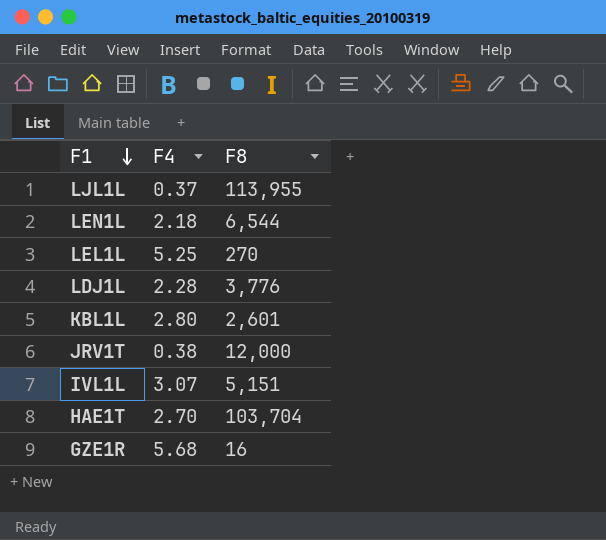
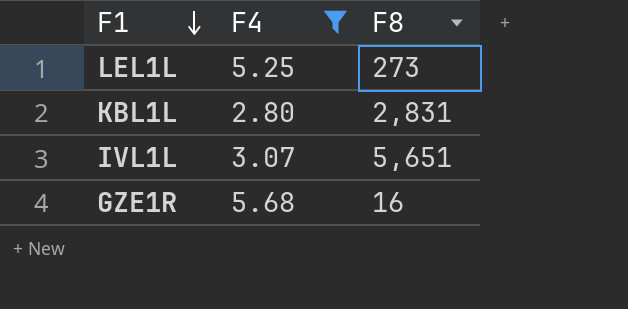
filter: none -> F4 >= 2.80
LEL1L | F8: 270 -> 273
KBL1L | F8: 2,601 -> 2,831
IVL1L | F8: 5,151 -> 5,651

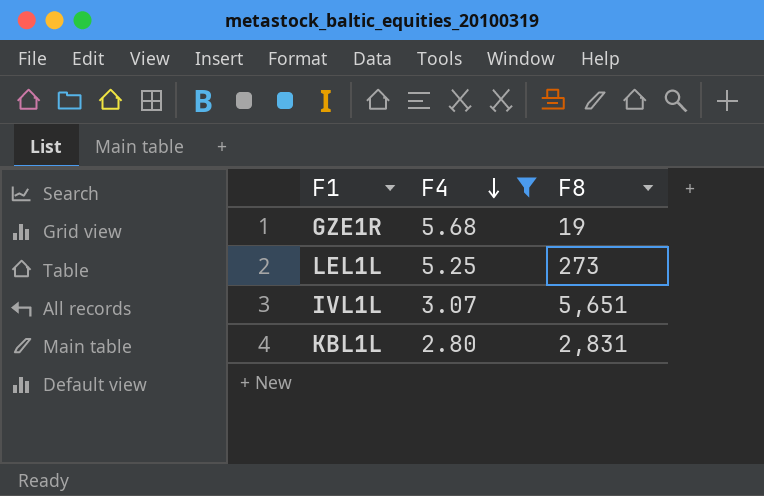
row order: F1 descending -> F4 descending
GZE1R | F8: 16 -> 19

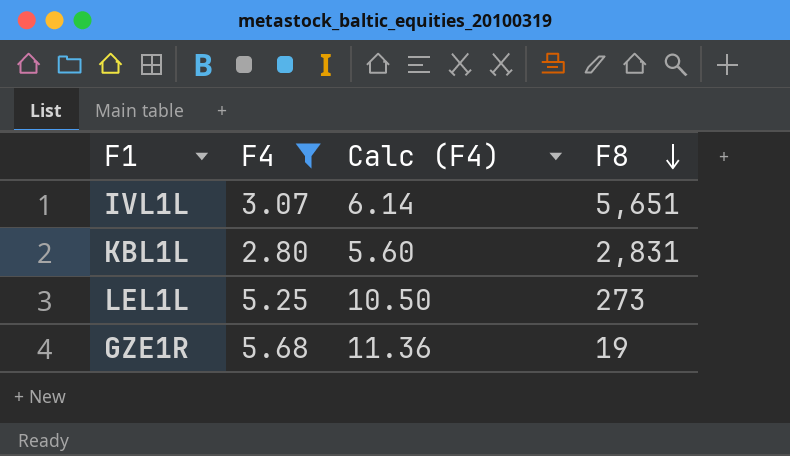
row order: F4 descending -> F8 descending
column Calc (F4) | formula: none -> [F4] * 2

